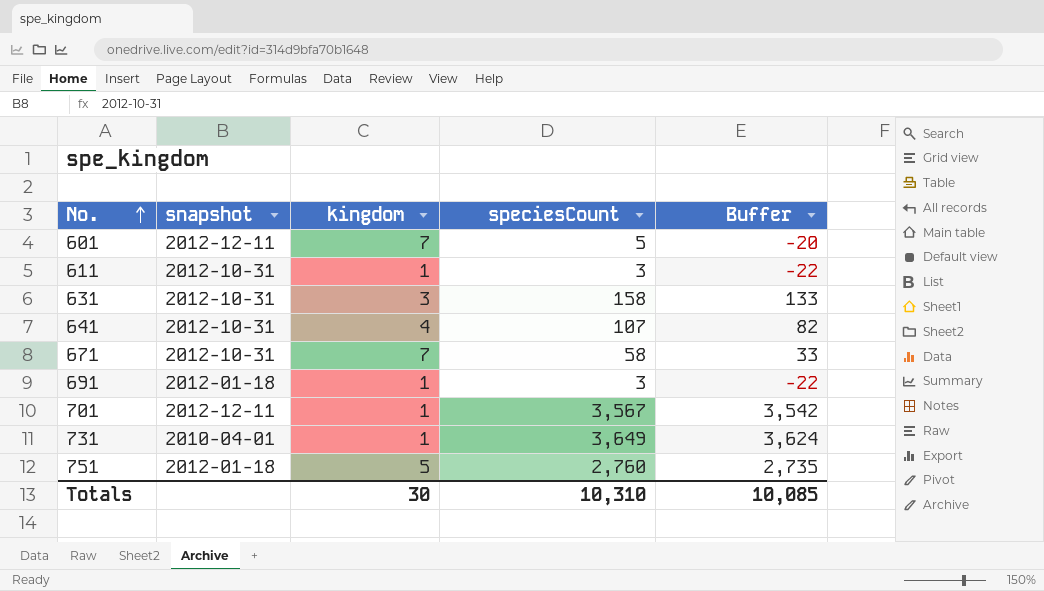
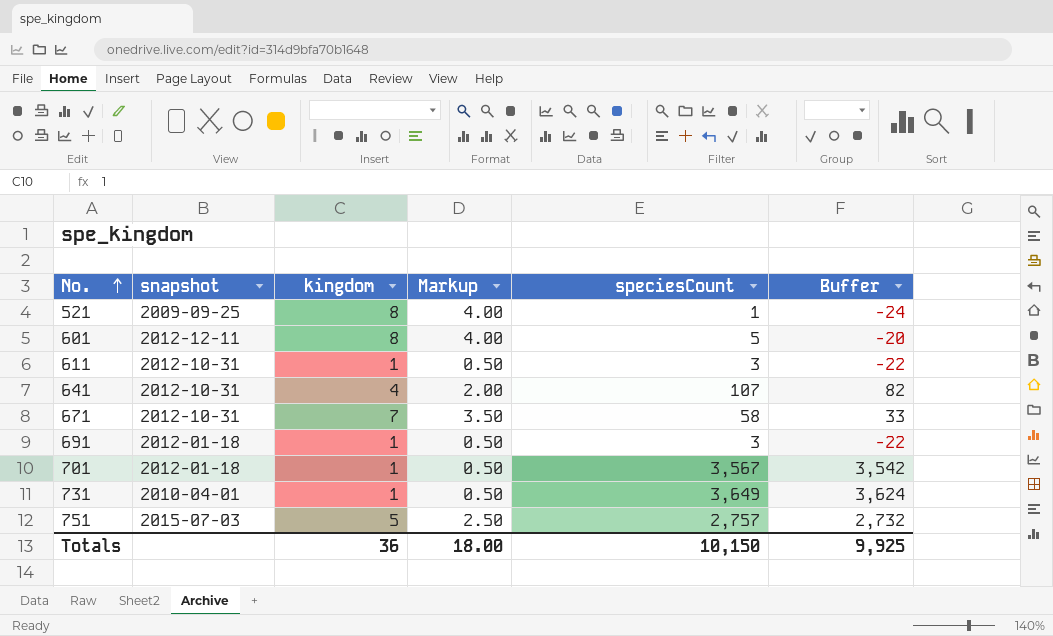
column Markup | formula: none -> [kingdom] * 0.5
row 631: 2012-10-31 | 3 | 158 | 133 -> none
row 521: none -> 2009-09-25 | 8 | 4.00 | 1 | -24
601 | kingdom: 7 -> 8
701 | snapshot: 2012-12-11 -> 2012-01-18
751 | snapshot: 2012-01-18 -> 2015-07-03
751 | speciesCount: 2,760 -> 2,757
751 | Buffer: 2,735 -> 2,732
Totals | kingdom: 30 -> 36
Totals | speciesCount: 10,310 -> 10,150
Totals | Buffer: 10,085 -> 9,925

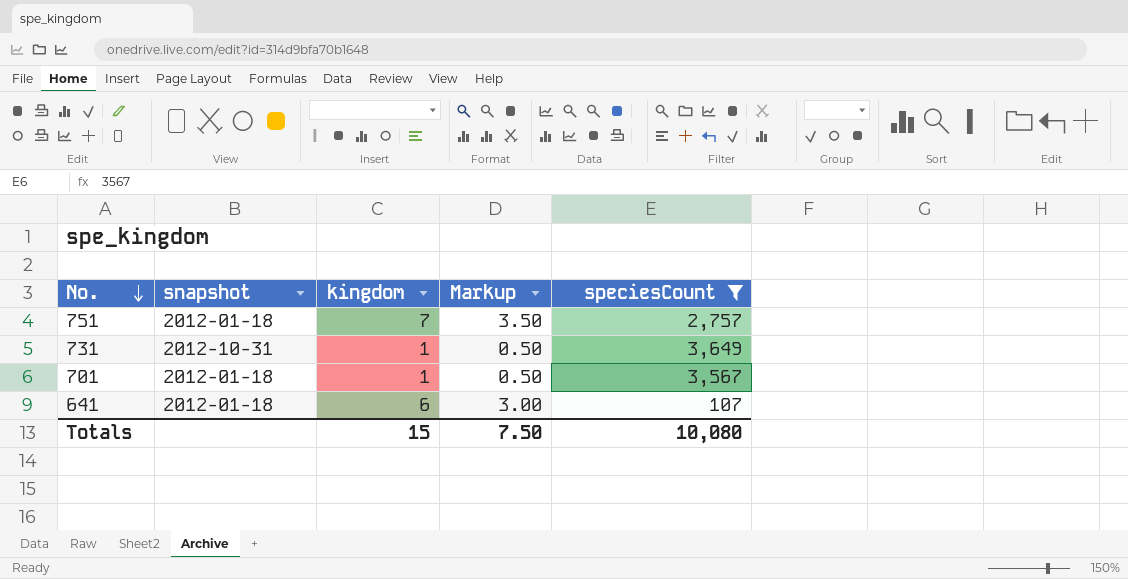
filter: none -> speciesCount >= 107
row order: No. ascending -> No. descending
column Buffer | formula: [speciesCount] - 25 -> none
751 | snapshot: 2015-07-03 -> 2012-01-18
751 | kingdom: 5 -> 7
751 | Markup: 2.50 -> 3.50
731 | snapshot: 2010-04-01 -> 2012-10-31
641 | snapshot: 2012-10-31 -> 2012-01-18
641 | kingdom: 4 -> 6
641 | Markup: 2.00 -> 3.00
Totals | kingdom: 36 -> 15
Totals | Markup: 18.00 -> 7.50
Totals | speciesCount: 10,150 -> 10,080

